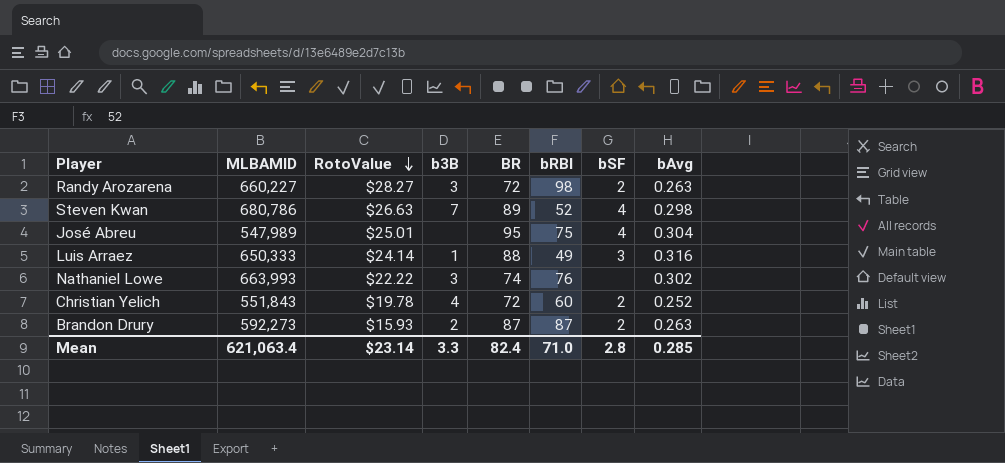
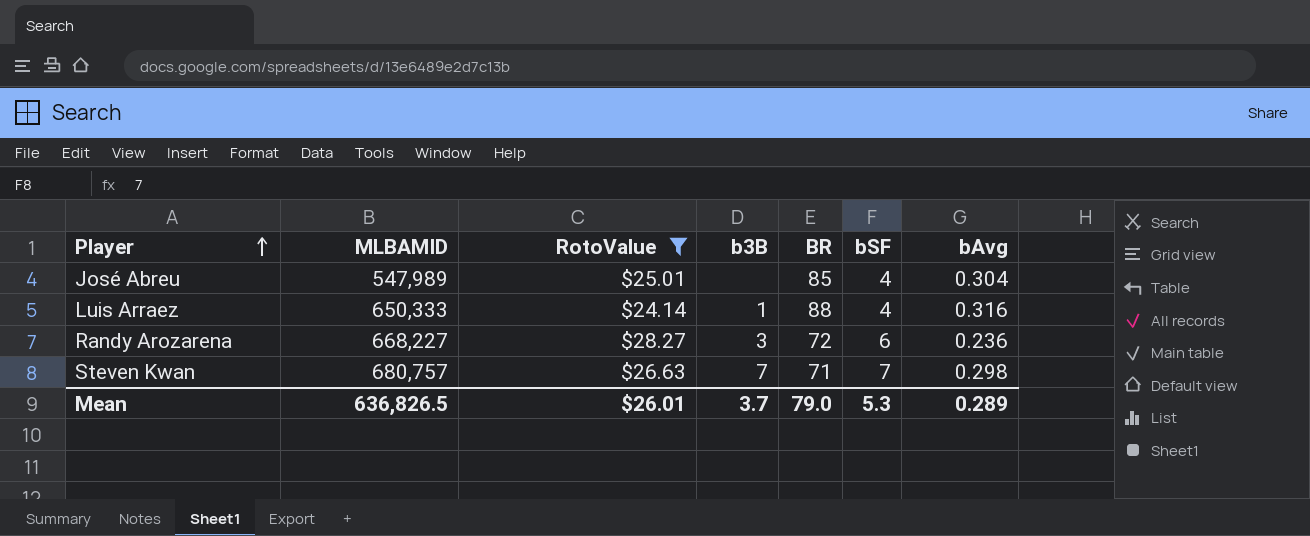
filter: none -> RotoValue >= $24.14
row order: RotoValue descending -> Player ascending
column bRBI | position: 6 -> none
José Abreu | BR: 95 -> 85
Luis Arraez | bSF: 3 -> 4
Randy Arozarena | MLBAMID: 660,227 -> 668,227
Randy Arozarena | bSF: 2 -> 6
Randy Arozarena | bAvg: 0.263 -> 0.236
Steven Kwan | MLBAMID: 680,786 -> 680,757
Steven Kwan | BR: 89 -> 71
Steven Kwan | bSF: 4 -> 7
Mean | MLBAMID: 621,063.4 -> 636,826.5
Mean | RotoValue: $23.14 -> $26.01
Mean | b3B: 3.3 -> 3.7
Mean | BR: 82.4 -> 79.0
Mean | bSF: 2.8 -> 5.3
Mean | bAvg: 0.285 -> 0.289

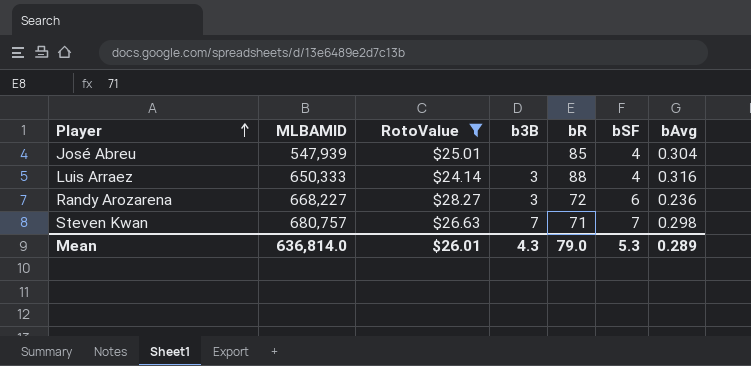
column name: BR -> bR
José Abreu | MLBAMID: 547,989 -> 547,939
Luis Arraez | b3B: 1 -> 3
Mean | MLBAMID: 636,826.5 -> 636,814.0
Mean | b3B: 3.7 -> 4.3

